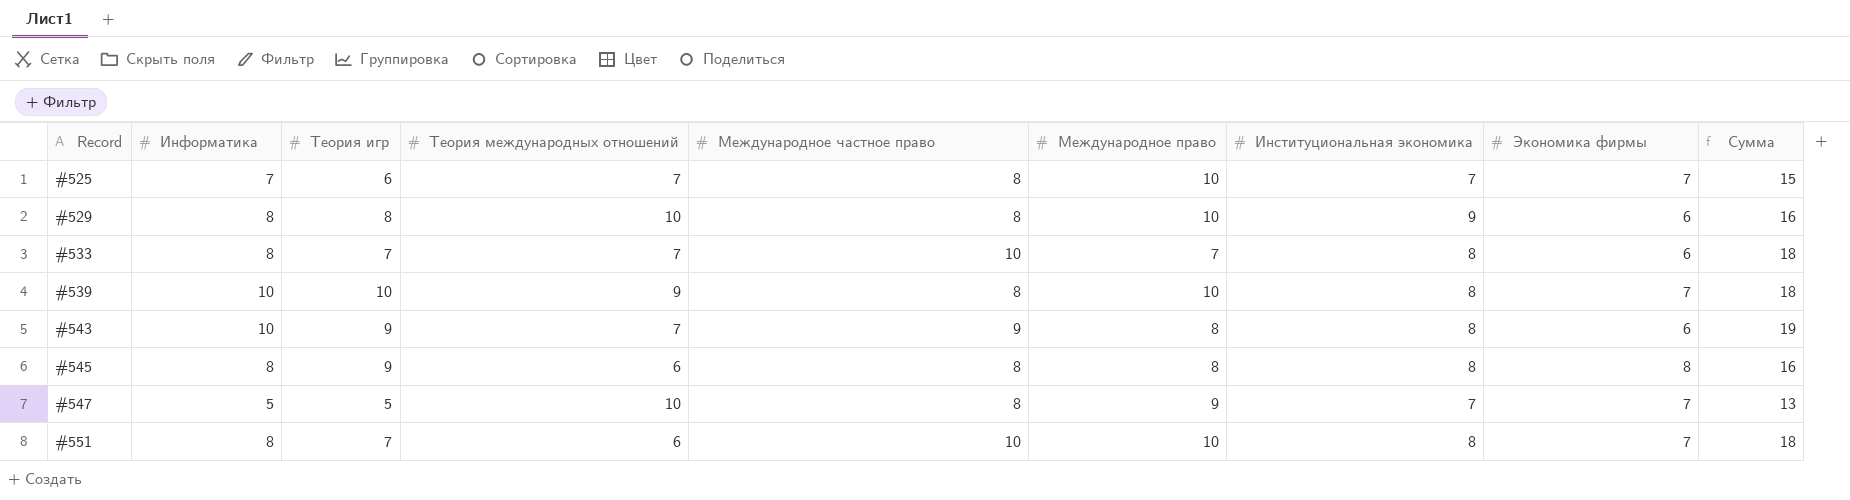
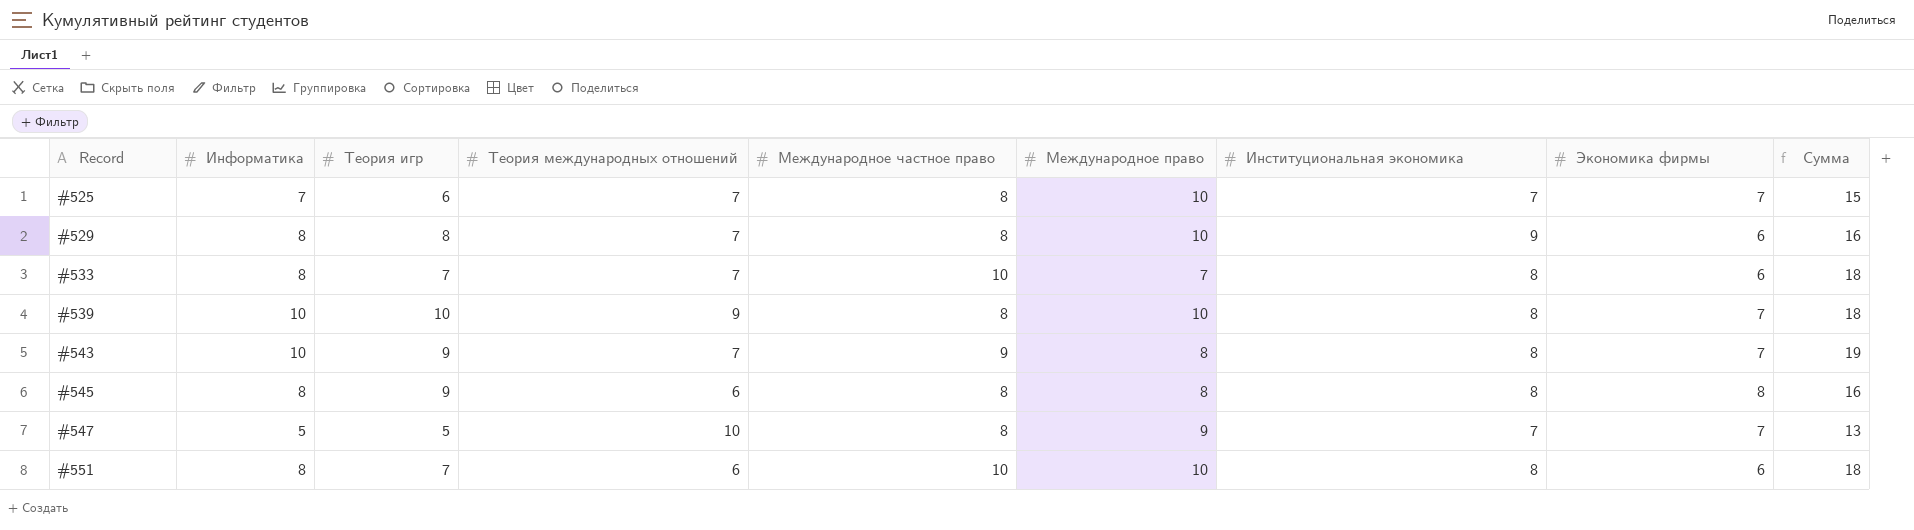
#529 | Теория международных отношений: 10 -> 7
#543 | Экономика фирмы: 6 -> 7
#551 | Экономика фирмы: 7 -> 6

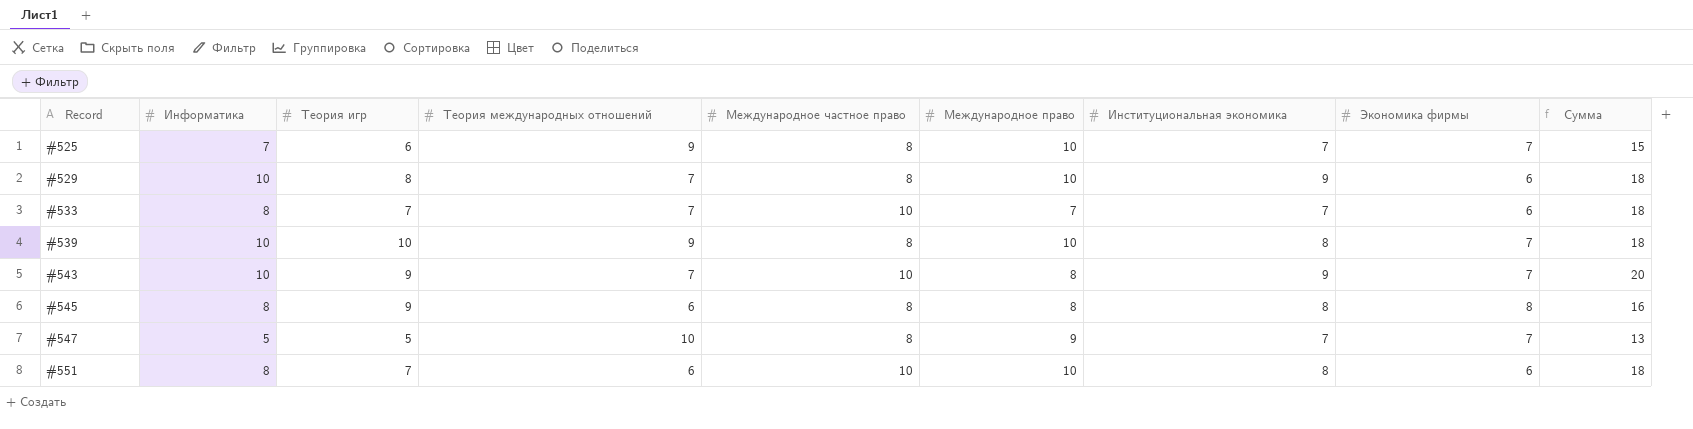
#525 | Теория международных отношений: 7 -> 9
#529 | Информатика: 8 -> 10
#529 | Сумма: 16 -> 18
#533 | Институциональная экономика: 8 -> 7
#543 | Международное частное право: 9 -> 10
#543 | Институциональная экономика: 8 -> 9
#543 | Сумма: 19 -> 20

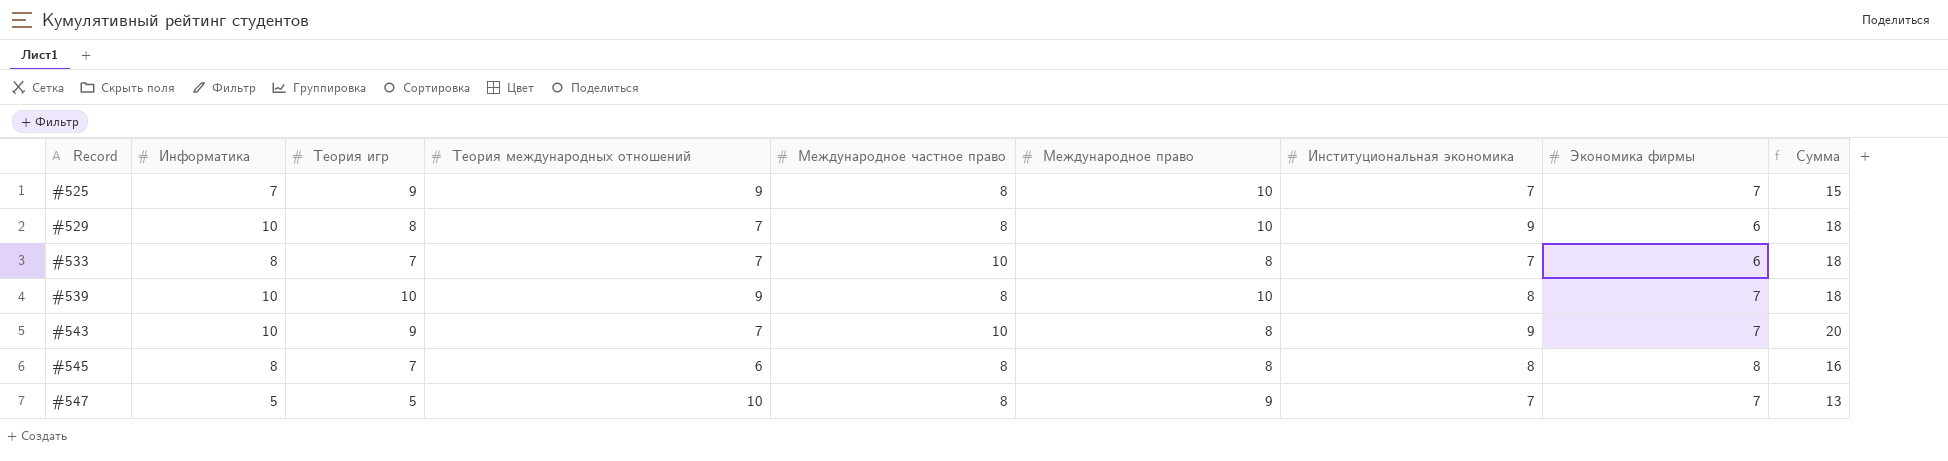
row #551: 8 | 7 | 6 | 10 | 10 | 8 | 6 | 18 -> none
#525 | Теория игр: 6 -> 9
#533 | Международное право: 7 -> 8
#545 | Теория игр: 9 -> 7

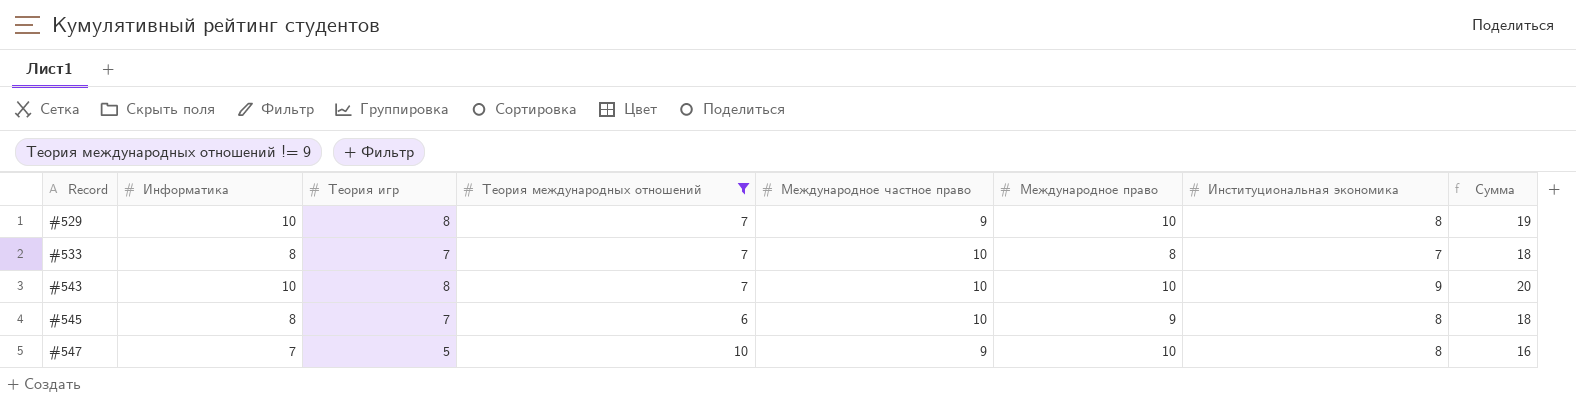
filter: none -> Теория международных отношений != 9
column Экономика фирмы | position: 8 -> none
#529 | Международное частное право: 8 -> 9
#529 | Институциональная экономика: 9 -> 8
#529 | Сумма: 18 -> 19
#543 | Теория игр: 9 -> 8
#543 | Международное право: 8 -> 10
#545 | Международное частное право: 8 -> 10
#545 | Международное право: 8 -> 9
#545 | Сумма: 16 -> 18
#547 | Информатика: 5 -> 7
#547 | Международное частное право: 8 -> 9
#547 | Международное право: 9 -> 10
#547 | Институциональная экономика: 7 -> 8
#547 | Сумма: 13 -> 16

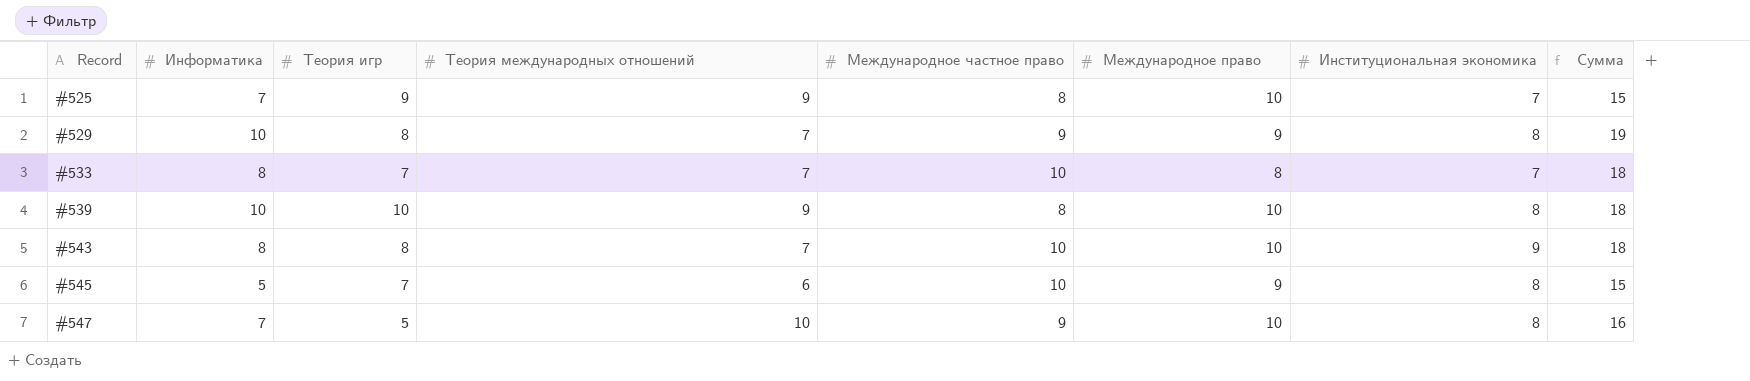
filter: Теория международных отношений != 9 -> none
#529 | Международное право: 10 -> 9
#543 | Информатика: 10 -> 8
#543 | Сумма: 20 -> 18
#545 | Информатика: 8 -> 5
#545 | Сумма: 18 -> 15

